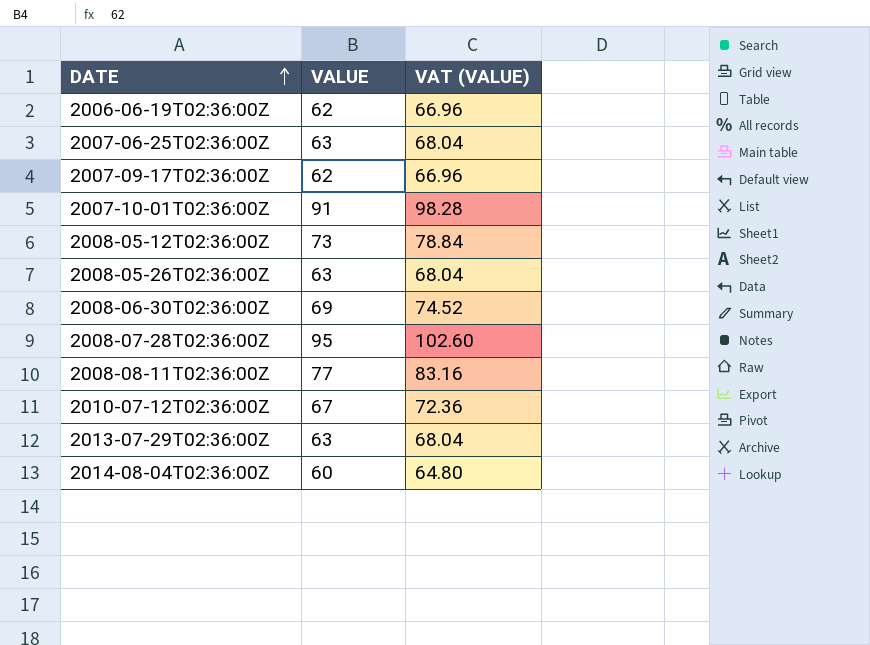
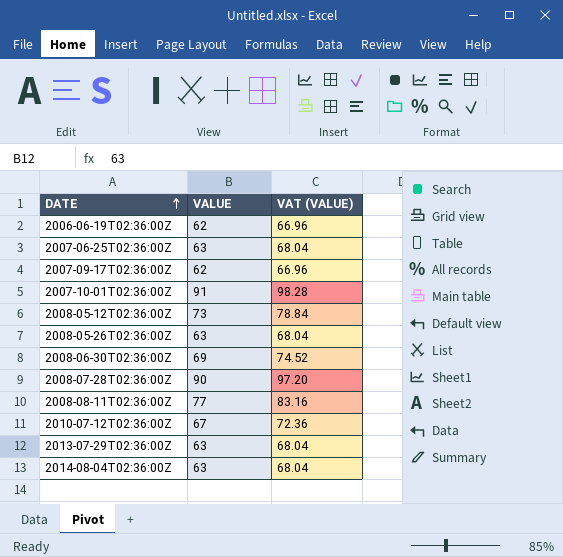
2008-07-28T02:36:00Z | VALUE: 95 -> 90
2008-07-28T02:36:00Z | VAT (VALUE): 102.60 -> 97.20
2014-08-04T02:36:00Z | VALUE: 60 -> 63
2014-08-04T02:36:00Z | VAT (VALUE): 64.80 -> 68.04

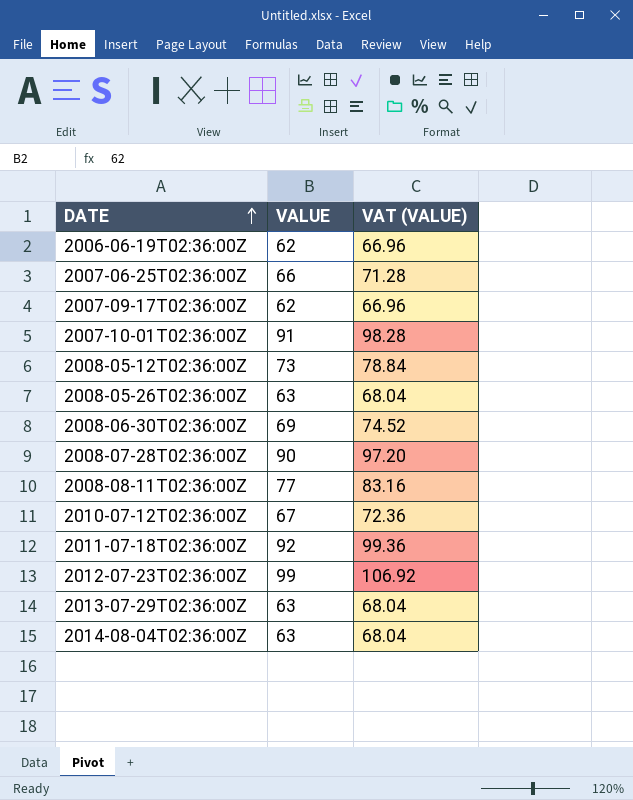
2007-06-25T02:36:00Z | VALUE: 63 -> 66
2007-06-25T02:36:00Z | VAT (VALUE): 68.04 -> 71.28
row 2011-07-18T02:36:00Z: none -> 92 | 99.36
row 2012-07-23T02:36:00Z: none -> 99 | 106.92

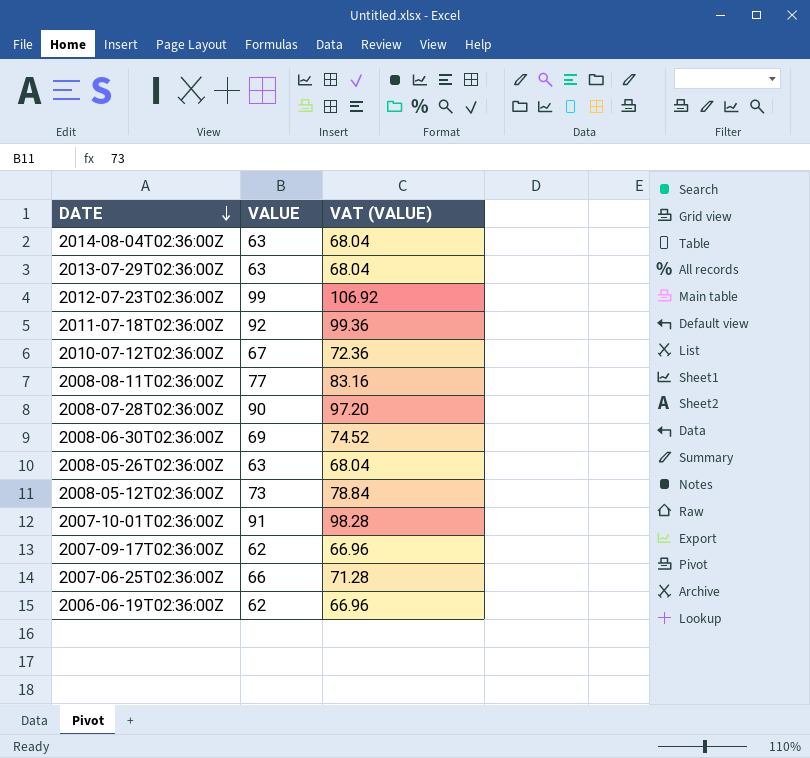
row order: DATE ascending -> DATE descending

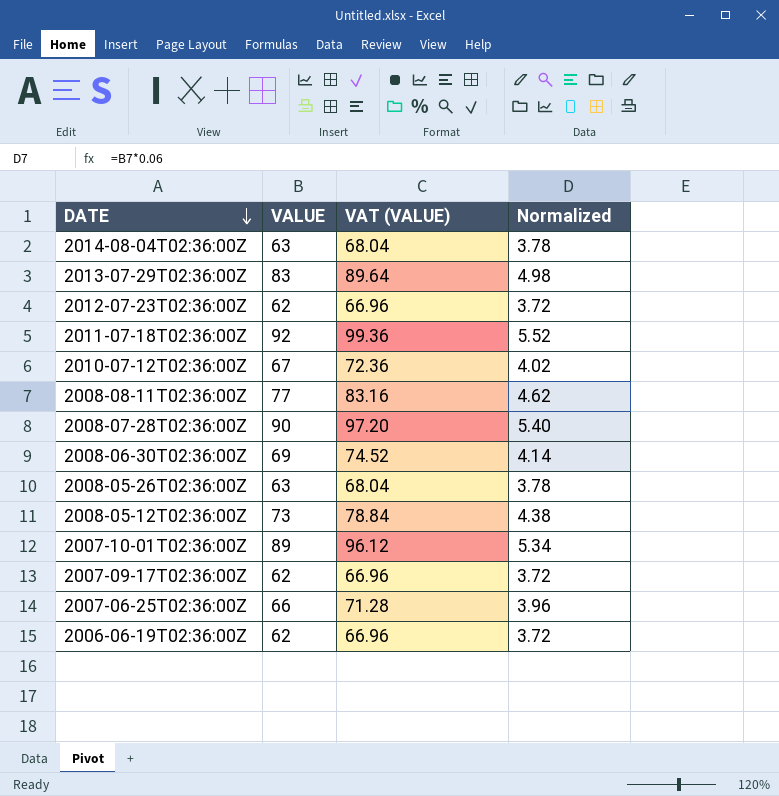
column Normalized | formula: none -> [VALUE] * 0.06
2013-07-29T02:36:00Z | VALUE: 63 -> 83
2013-07-29T02:36:00Z | VAT (VALUE): 68.04 -> 89.64
2012-07-23T02:36:00Z | VALUE: 99 -> 62
2012-07-23T02:36:00Z | VAT (VALUE): 106.92 -> 66.96
2007-10-01T02:36:00Z | VALUE: 91 -> 89
2007-10-01T02:36:00Z | VAT (VALUE): 98.28 -> 96.12

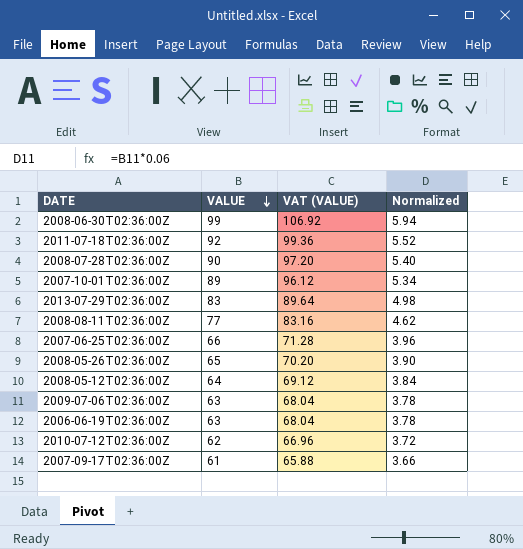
row order: DATE descending -> VALUE descending
row 2014-08-04T02:36:00Z: 63 | 68.04 | 3.78 -> none
row 2012-07-23T02:36:00Z: 62 | 66.96 | 3.72 -> none
2008-06-30T02:36:00Z | VALUE: 69 -> 99
2008-06-30T02:36:00Z | VAT (VALUE): 74.52 -> 106.92
2008-06-30T02:36:00Z | Normalized: 4.14 -> 5.94
2008-05-26T02:36:00Z | VALUE: 63 -> 65
2008-05-26T02:36:00Z | VAT (VALUE): 68.04 -> 70.20
2008-05-26T02:36:00Z | Normalized: 3.78 -> 3.90
2008-05-12T02:36:00Z | VALUE: 73 -> 64
2008-05-12T02:36:00Z | VAT (VALUE): 78.84 -> 69.12
2008-05-12T02:36:00Z | Normalized: 4.38 -> 3.84
row 2009-07-06T02:36:00Z: none -> 63 | 68.04 | 3.78
2006-06-19T02:36:00Z | VALUE: 62 -> 63
2006-06-19T02:36:00Z | VAT (VALUE): 66.96 -> 68.04
2006-06-19T02:36:00Z | Normalized: 3.72 -> 3.78
2010-07-12T02:36:00Z | VALUE: 67 -> 62
2010-07-12T02:36:00Z | VAT (VALUE): 72.36 -> 66.96
2010-07-12T02:36:00Z | Normalized: 4.02 -> 3.72
2007-09-17T02:36:00Z | VALUE: 62 -> 61
2007-09-17T02:36:00Z | VAT (VALUE): 66.96 -> 65.88
2007-09-17T02:36:00Z | Normalized: 3.72 -> 3.66

